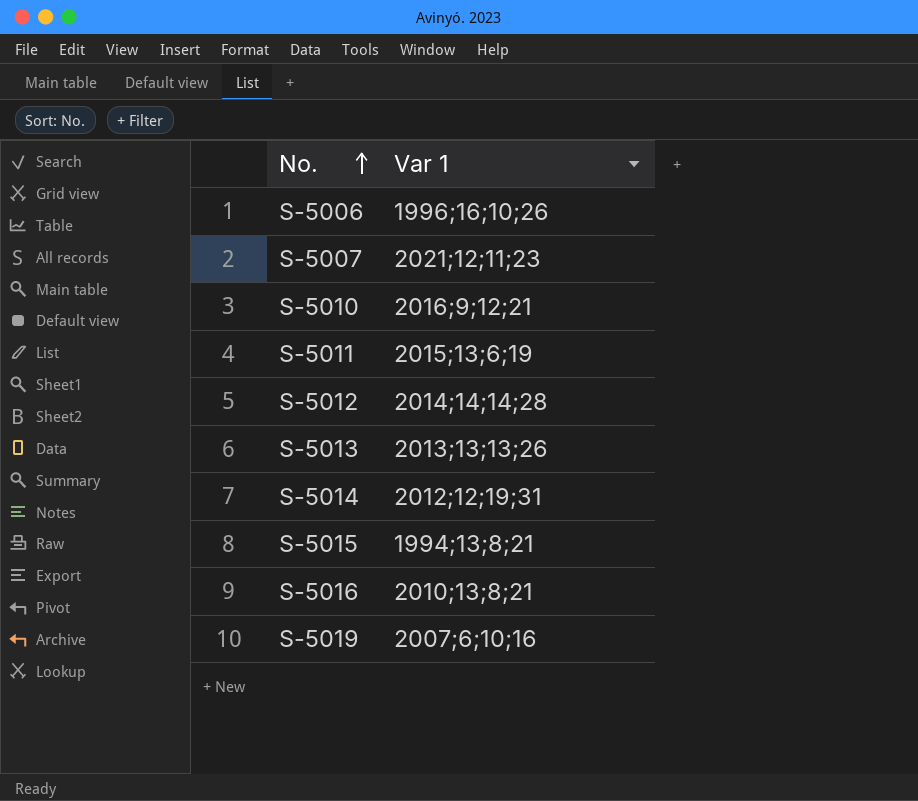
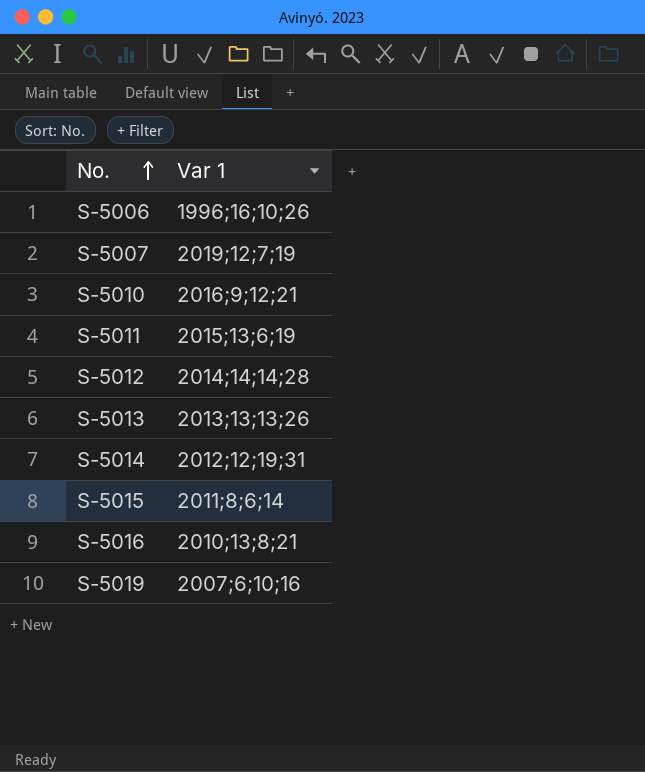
S-5007 | Var 1: 2021;12;11;23 -> 2019;12;7;19
S-5015 | Var 1: 1994;13;8;21 -> 2011;8;6;14

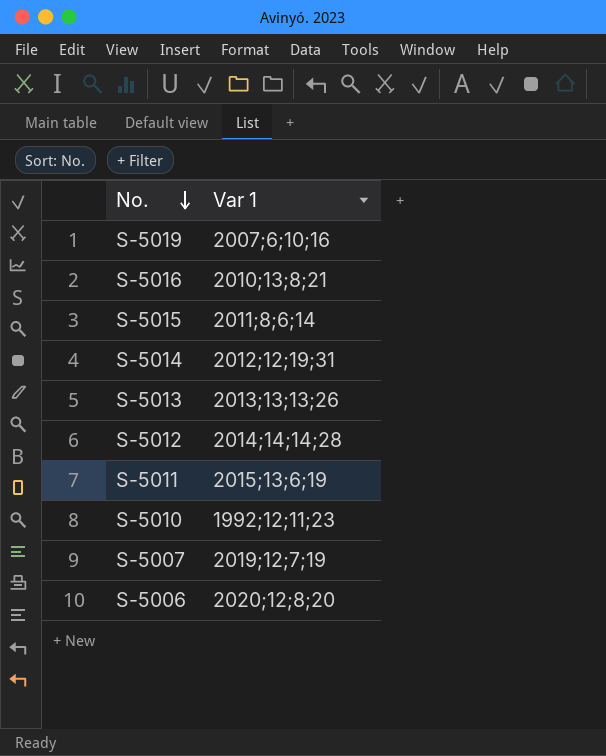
row order: No. ascending -> No. descending
S-5010 | Var 1: 2016;9;12;21 -> 1992;12;11;23
S-5006 | Var 1: 1996;16;10;26 -> 2020;12;8;20

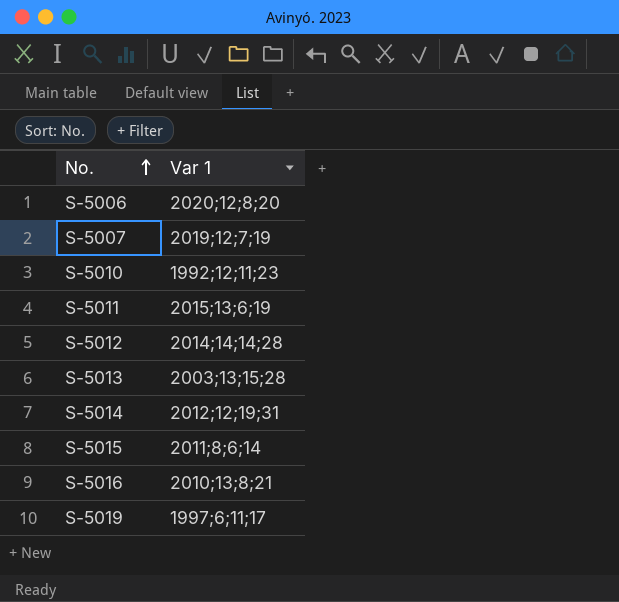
row order: No. descending -> No. ascending
S-5013 | Var 1: 2013;13;13;26 -> 2003;13;15;28
S-5019 | Var 1: 2007;6;10;16 -> 1997;6;11;17

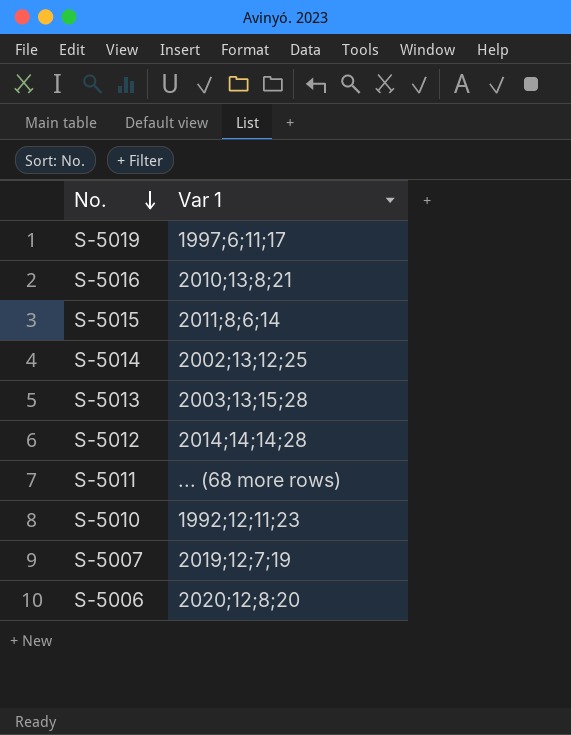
row order: No. ascending -> No. descending
S-5014 | Var 1: 2012;12;19;31 -> 2002;13;12;25
S-5011 | Var 1: 2015;13;6;19 -> ... (68 more rows)

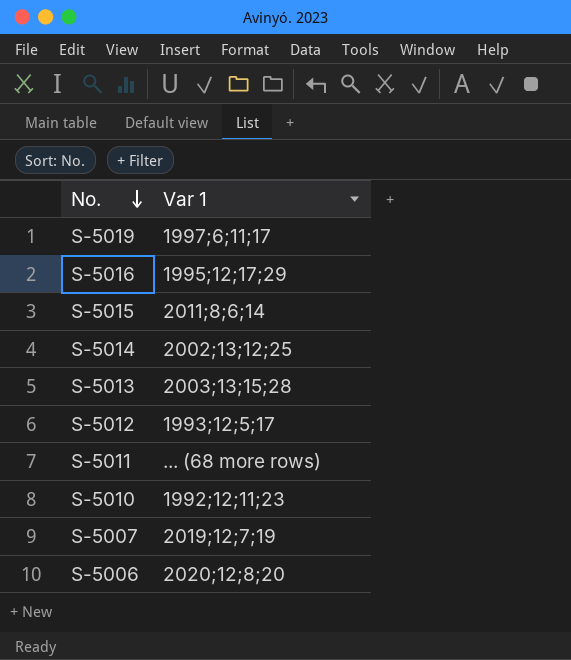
S-5016 | Var 1: 2010;13;8;21 -> 1995;12;17;29
S-5012 | Var 1: 2014;14;14;28 -> 1993;12;5;17

